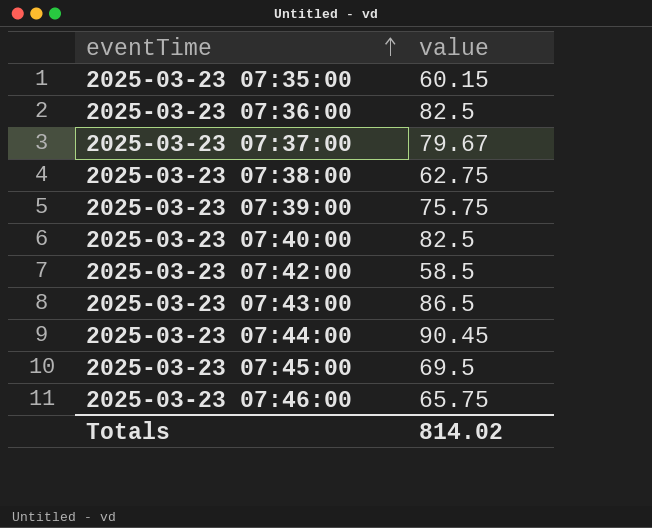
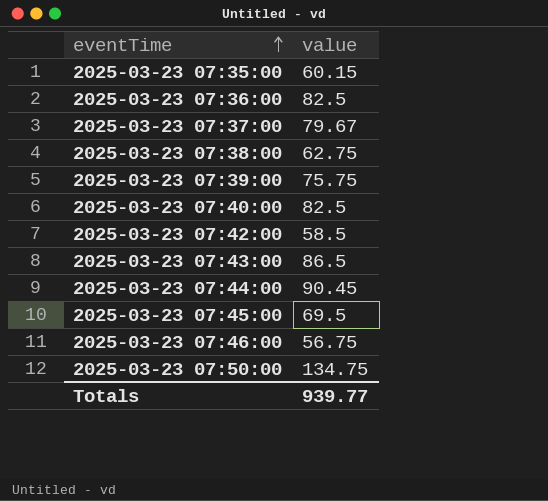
2025-03-23 07:46:00 | value: 65.75 -> 56.75
row 2025-03-23 07:50:00: none -> 134.75
Totals | value: 814.02 -> 939.77

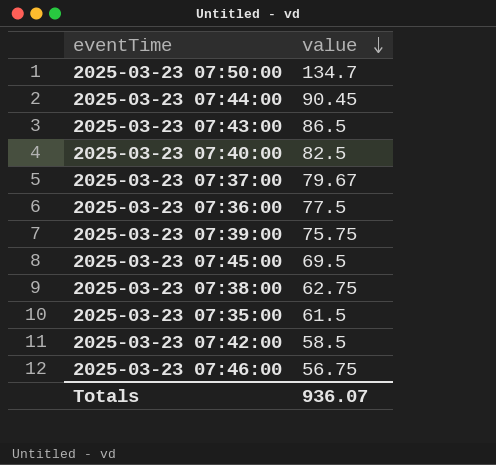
row order: eventTime ascending -> value descending
2025-03-23 07:50:00 | value: 134.75 -> 134.7
2025-03-23 07:36:00 | value: 82.5 -> 77.5
2025-03-23 07:35:00 | value: 60.15 -> 61.5
Totals | value: 939.77 -> 936.07

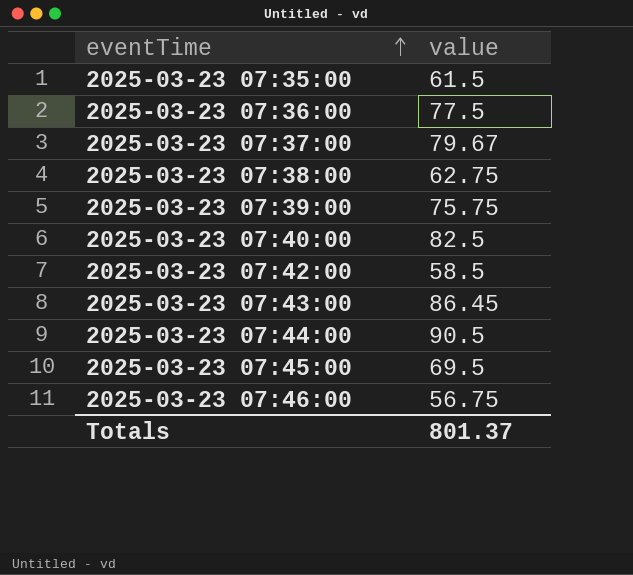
row order: value descending -> eventTime ascending
row 2025-03-23 07:50:00: 134.7 -> none
2025-03-23 07:43:00 | value: 86.5 -> 86.45
2025-03-23 07:44:00 | value: 90.45 -> 90.5
Totals | value: 936.07 -> 801.37

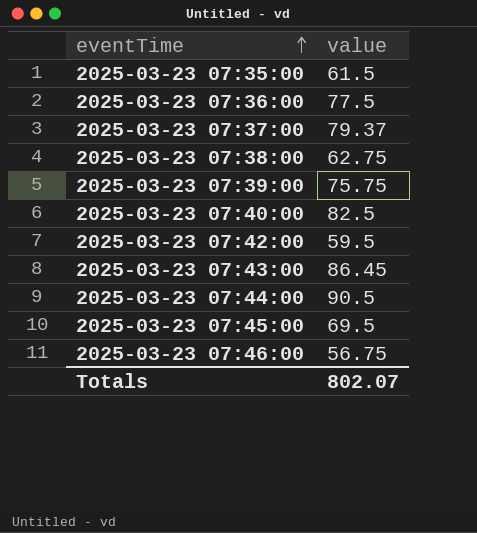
2025-03-23 07:37:00 | value: 79.67 -> 79.37
2025-03-23 07:42:00 | value: 58.5 -> 59.5
Totals | value: 801.37 -> 802.07

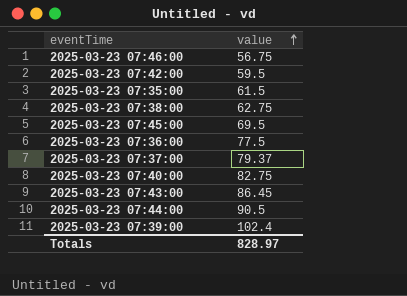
row order: eventTime ascending -> value ascending
2025-03-23 07:40:00 | value: 82.5 -> 82.75
2025-03-23 07:39:00 | value: 75.75 -> 102.4
Totals | value: 802.07 -> 828.97

